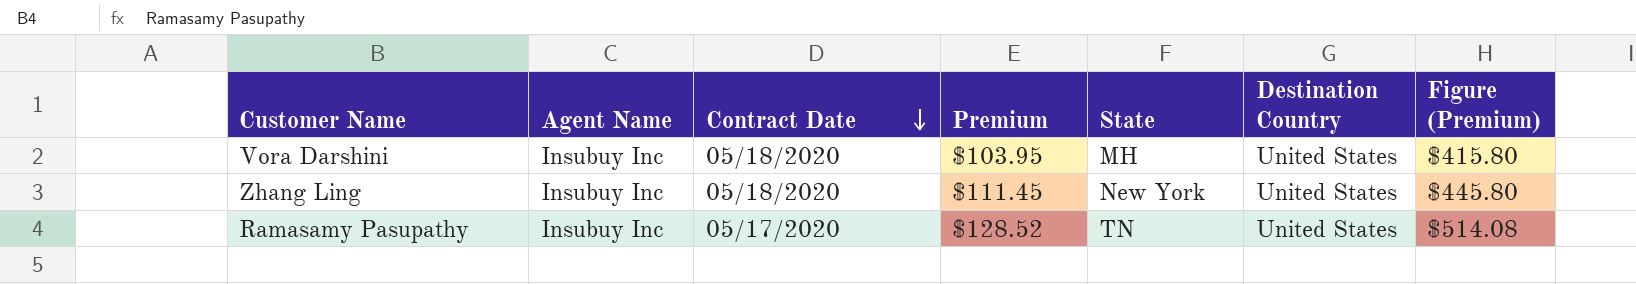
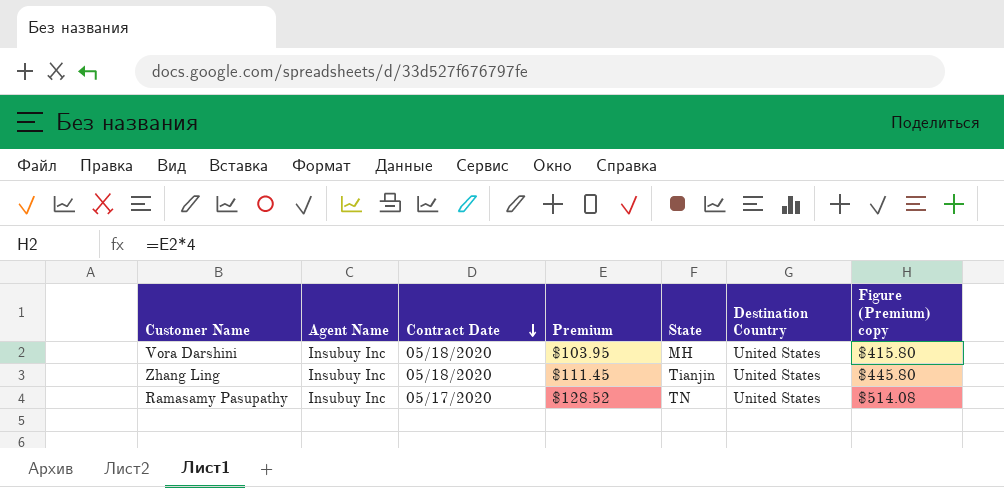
column name: Figure (Premium) -> Figure (Premium) copy
Zhang Ling | State: New York -> Tianjin

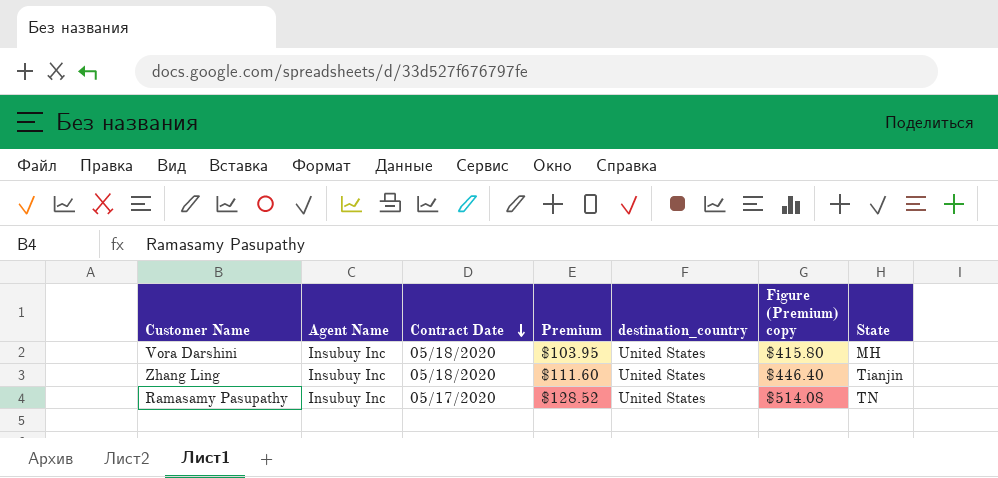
column name: Destination Country -> destination_country
column State | position: 5 -> 7
Zhang Ling | Premium: $111.45 -> $111.60
Zhang Ling | Figure (Premium) copy: $445.80 -> $446.40

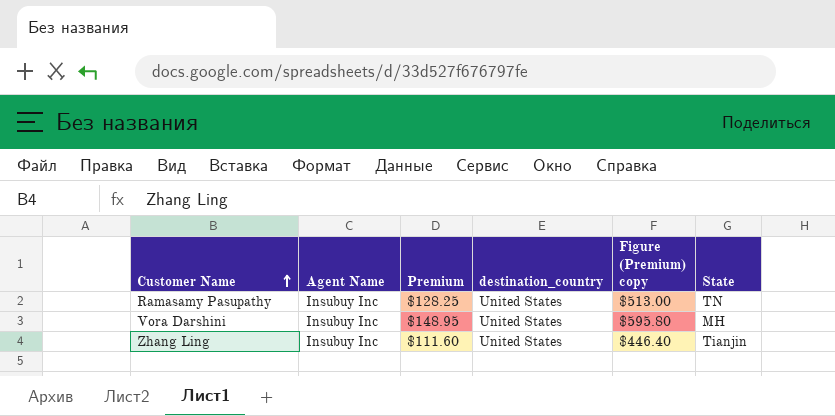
row order: Contract Date descending -> Customer Name ascending
column Contract Date | position: 3 -> none
Ramasamy Pasupathy | Premium: $128.52 -> $128.25
Ramasamy Pasupathy | Figure (Premium) copy: $514.08 -> $513.00
Vora Darshini | Premium: $103.95 -> $148.95
Vora Darshini | Figure (Premium) copy: $415.80 -> $595.80

